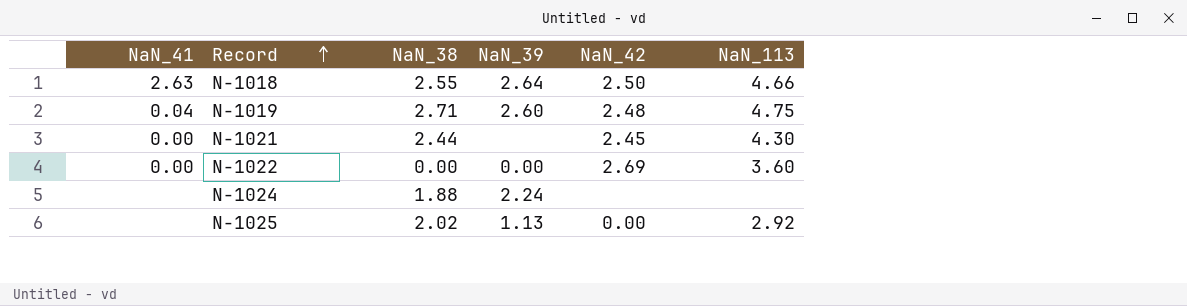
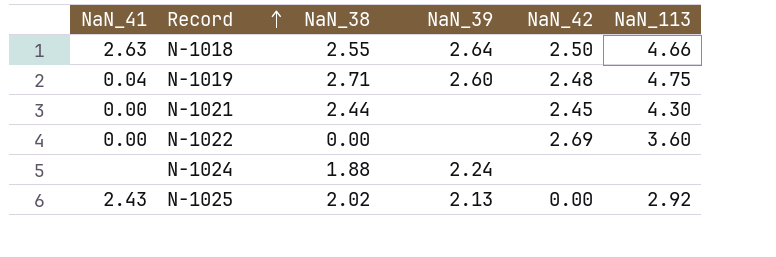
N-1022 | NaN_39: 0.00 -> none
N-1025 | NaN_41: none -> 2.43
N-1025 | NaN_39: 1.13 -> 2.13

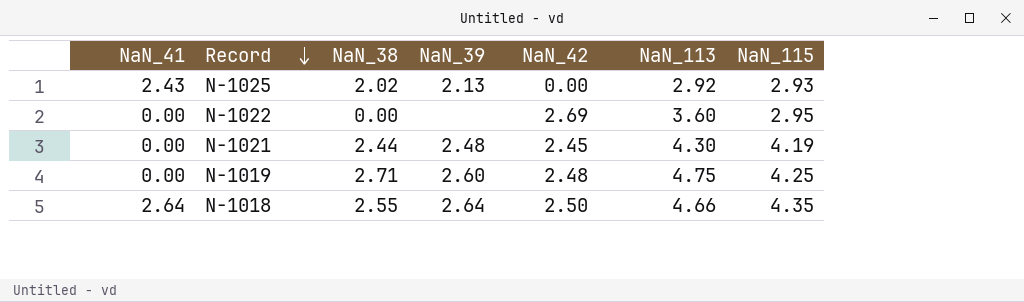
row order: Record ascending -> Record descending
column NaN_115 | position: none -> 7
row N-1024: none | 1.88 | 2.24 | none | none -> none
N-1021 | NaN_39: none -> 2.48
N-1019 | NaN_41: 0.04 -> 0.00
N-1018 | NaN_41: 2.63 -> 2.64

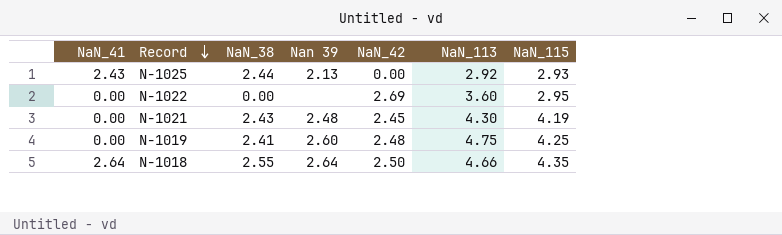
column name: NaN_39 -> Nan 39
N-1025 | NaN_38: 2.02 -> 2.44
N-1021 | NaN_38: 2.44 -> 2.43
N-1019 | NaN_38: 2.71 -> 2.41

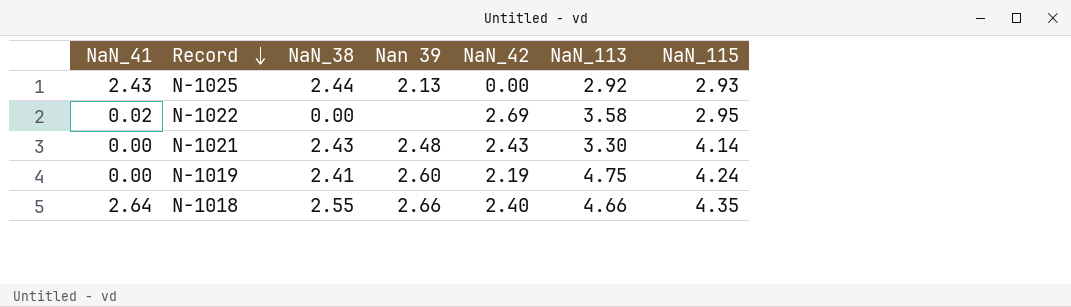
N-1022 | NaN_41: 0.00 -> 0.02
N-1022 | NaN_113: 3.60 -> 3.58
N-1021 | NaN_42: 2.45 -> 2.43
N-1021 | NaN_113: 4.30 -> 3.30
N-1021 | NaN_115: 4.19 -> 4.14
N-1019 | NaN_42: 2.48 -> 2.19
N-1019 | NaN_115: 4.25 -> 4.24
N-1018 | Nan 39: 2.64 -> 2.66
N-1018 | NaN_42: 2.50 -> 2.40

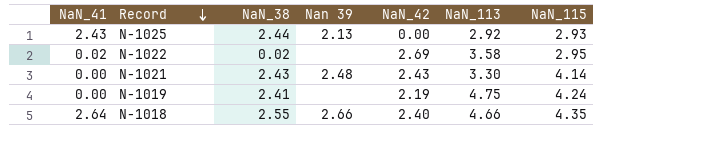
N-1022 | NaN_38: 0.00 -> 0.02
N-1019 | Nan 39: 2.60 -> none

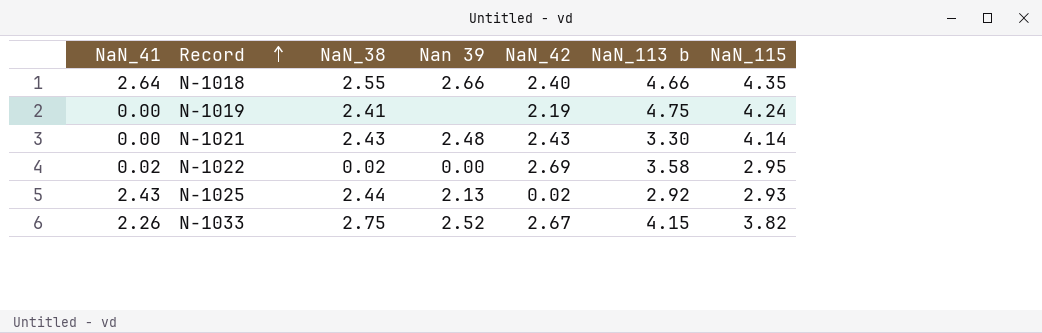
row order: Record descending -> Record ascending
column name: NaN_113 -> NaN_113 b
N-1022 | Nan 39: none -> 0.00
N-1025 | NaN_42: 0.00 -> 0.02
row N-1033: none -> 2.26 | 2.75 | 2.52 | 2.67 | 4.15 | 3.82

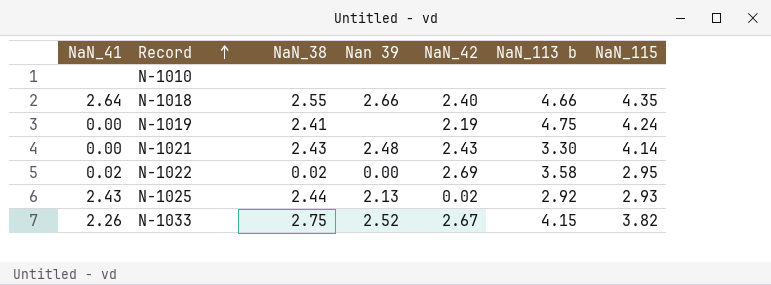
row N-1010: none -> none | none | none | none | none | none

